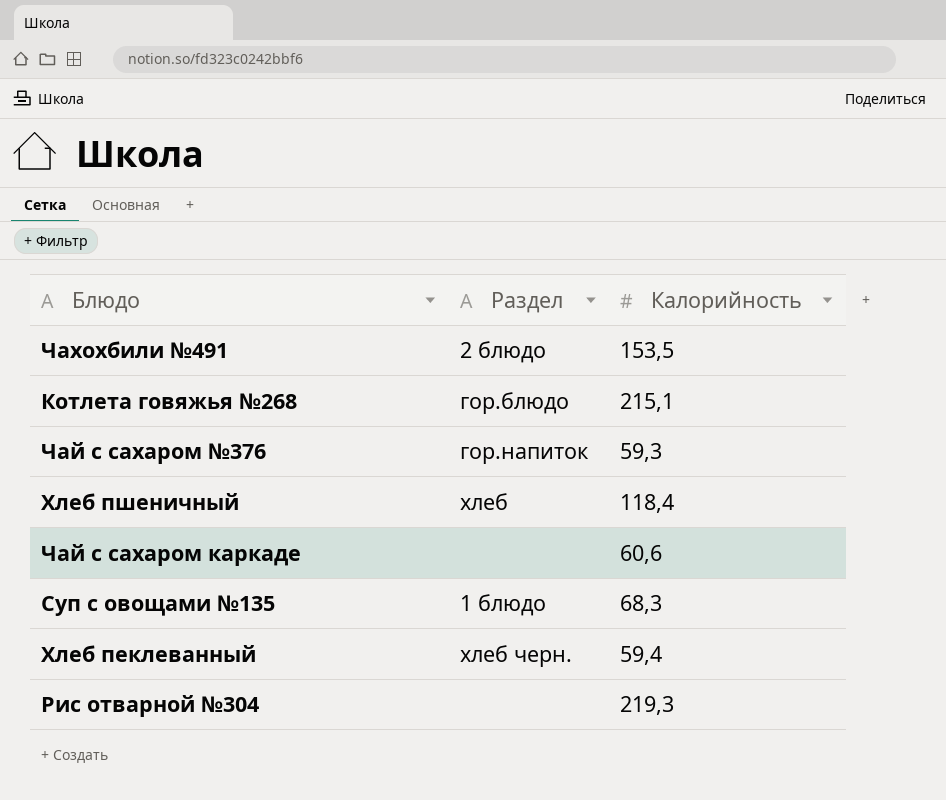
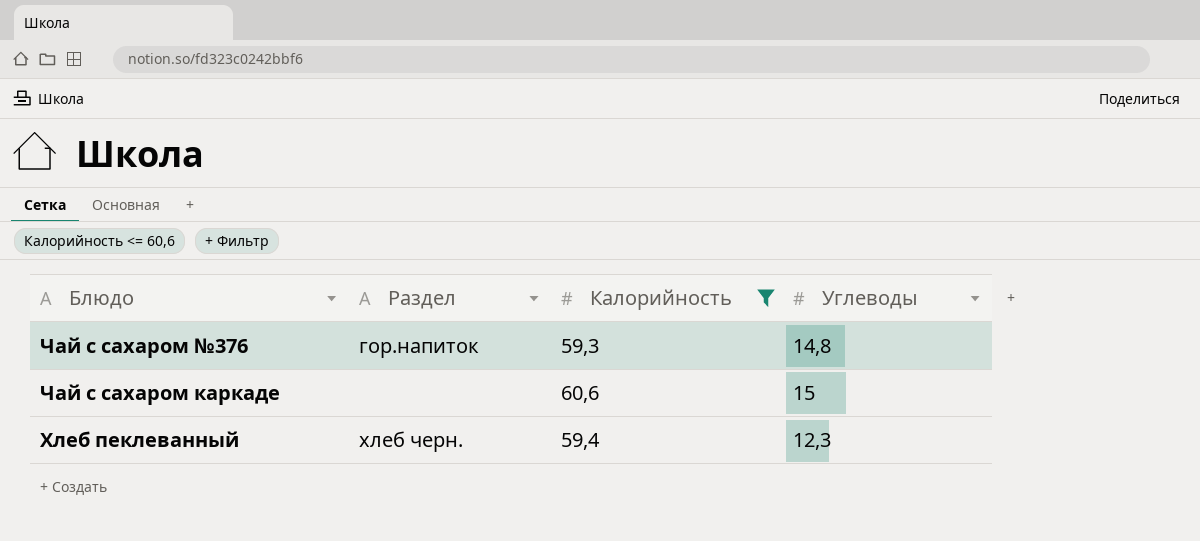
filter: none -> Калорийность <= 60,6
column Углеводы | position: none -> 4

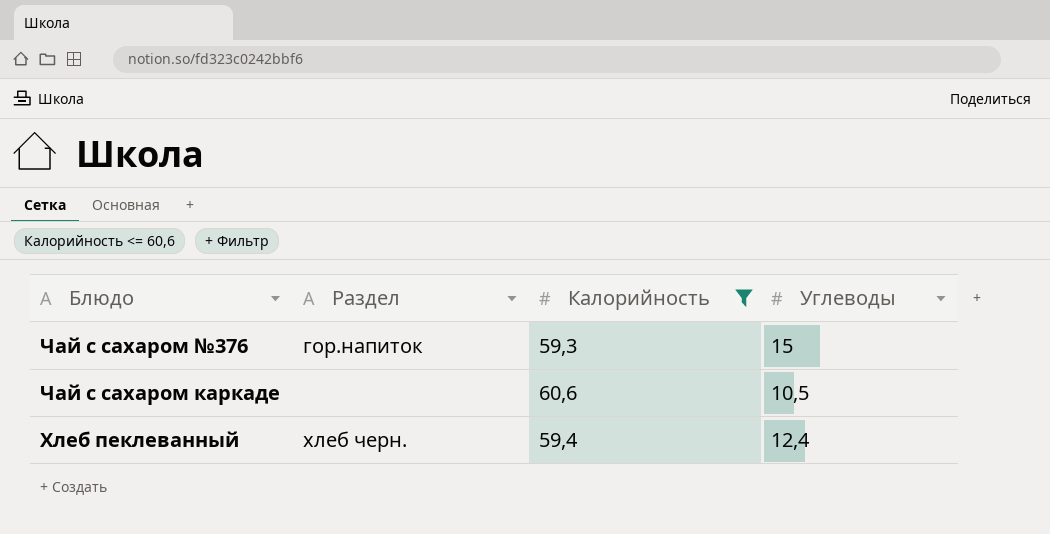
Чай с сахаром №376 | Углеводы: 14,8 -> 15
Чай с сахаром каркаде | Углеводы: 15 -> 10,5
Хлеб пеклеванный | Углеводы: 12,3 -> 12,4

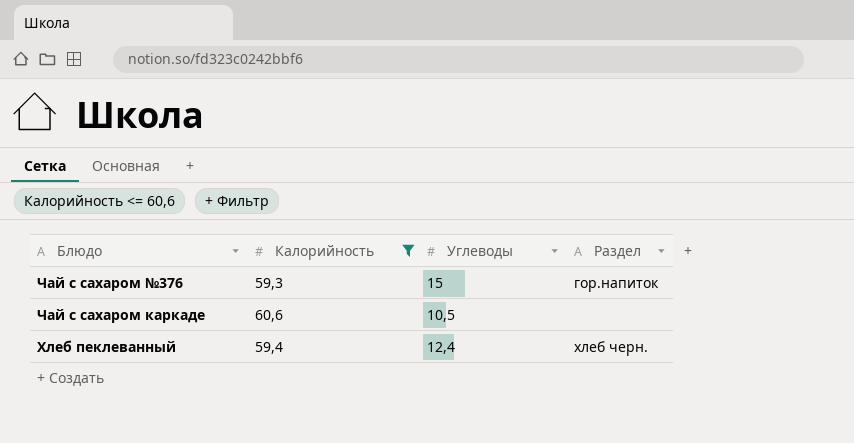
column Раздел | position: 2 -> 4

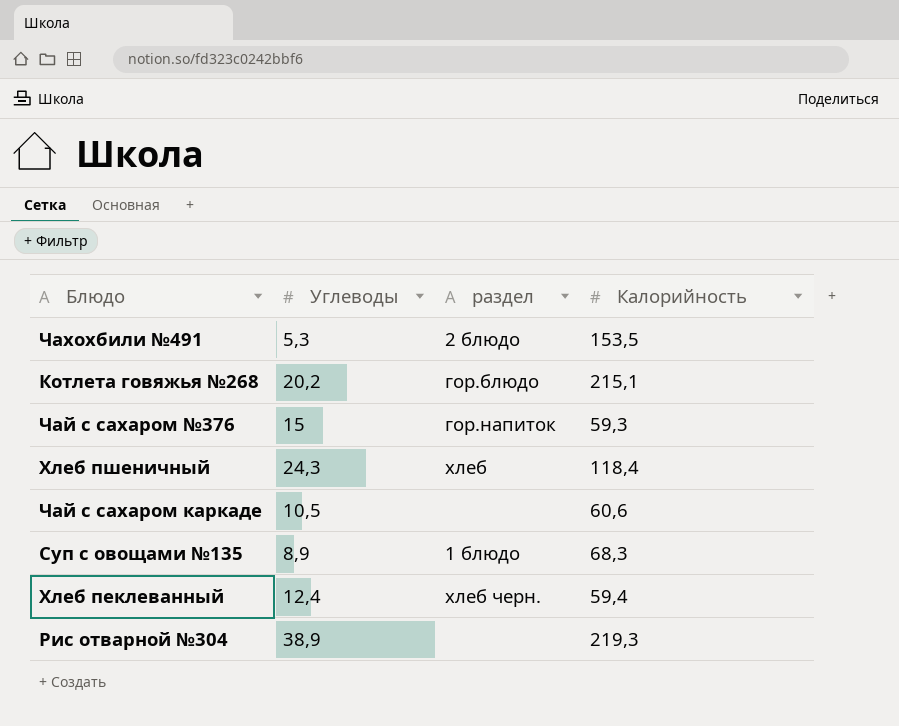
filter: Калорийность <= 60,6 -> none
column name: Раздел -> раздел
column Калорийность | position: 2 -> 4

